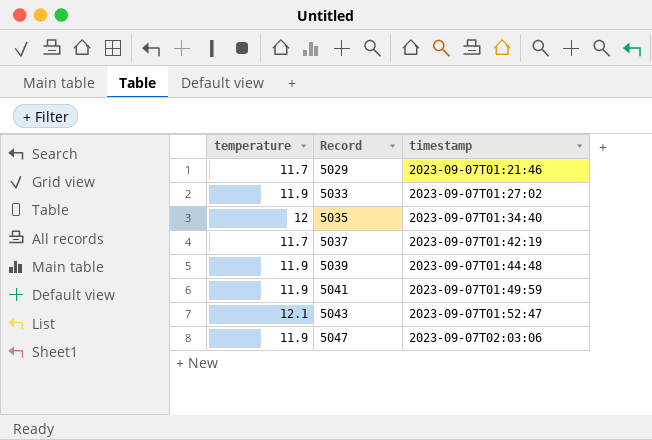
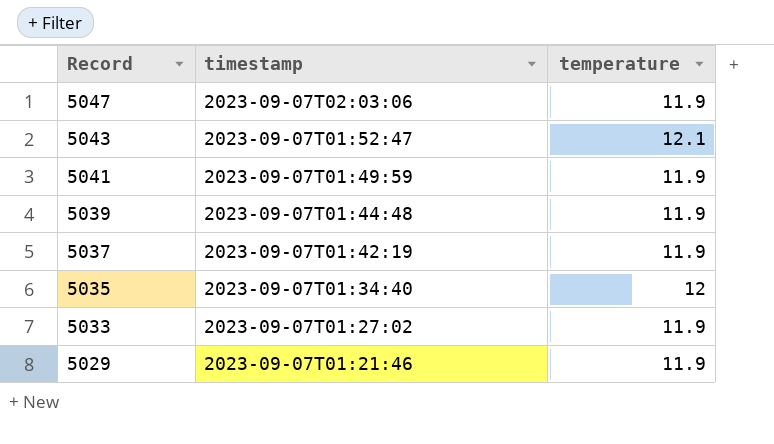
row order: Record ascending -> Record descending
column temperature | position: 1 -> 3
5037 | temperature: 11.7 -> 11.9
5029 | temperature: 11.7 -> 11.9

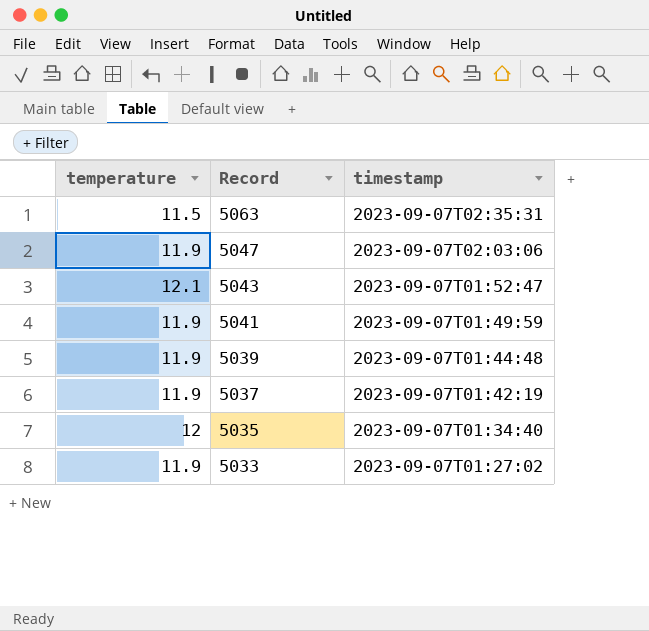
column temperature | position: 3 -> 1
row 5029: 2023-09-07T01:21:46 | 11.9 -> none
row 5063: none -> 11.5 | 2023-09-07T02:35:31

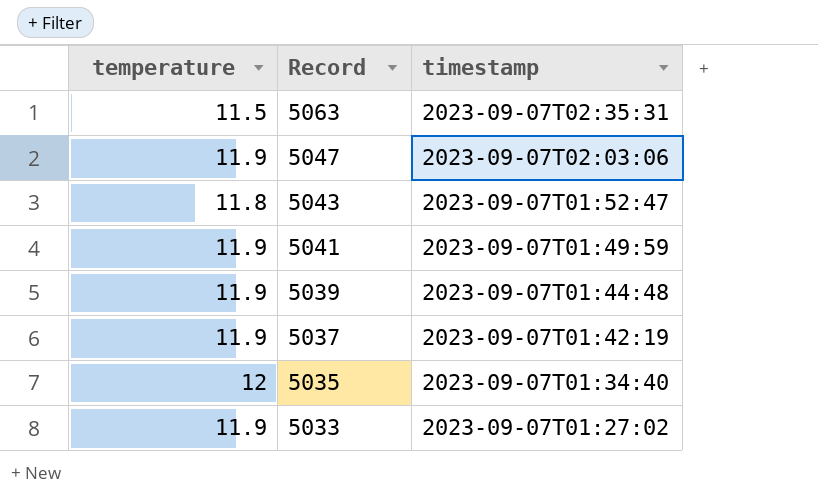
5043 | temperature: 12.1 -> 11.8

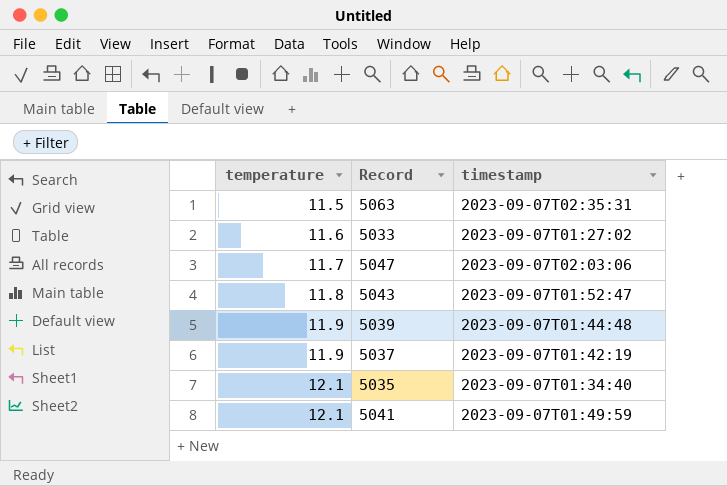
row order: Record descending -> temperature ascending
5033 | temperature: 11.9 -> 11.6
5047 | temperature: 11.9 -> 11.7
5035 | temperature: 12 -> 12.1
5041 | temperature: 11.9 -> 12.1

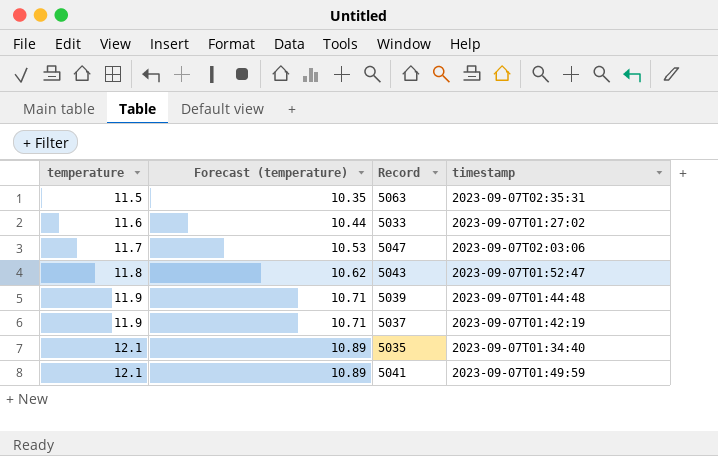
column Forecast (temperature) | formula: none -> [temperature] * 0.9

